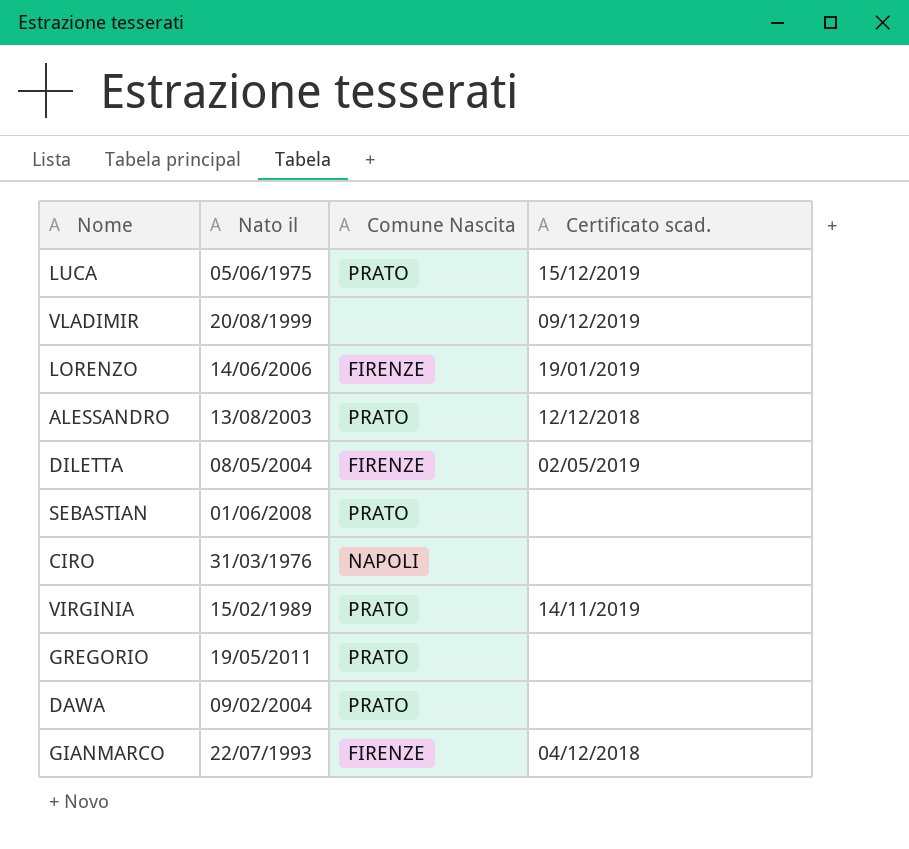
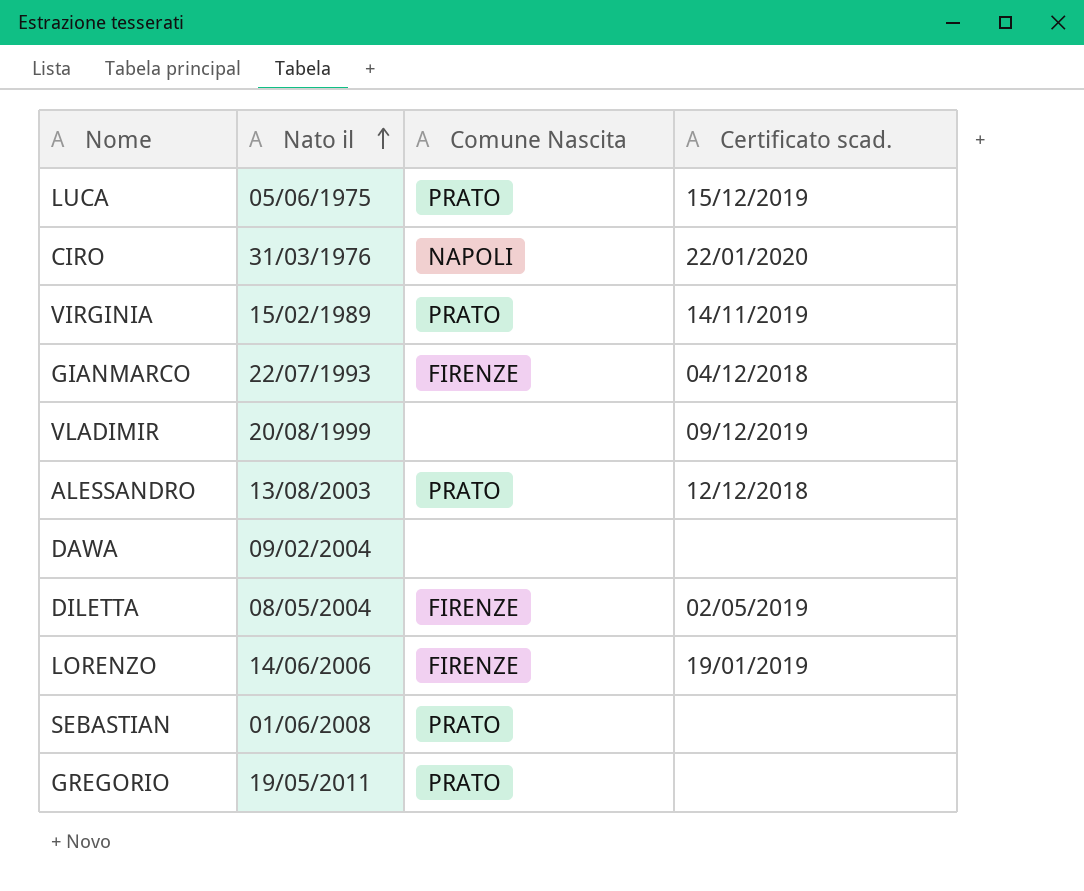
row order: none -> Nato il ascending
CIRO | Certificato scad.: none -> 22/01/2020
DAWA | Comune Nascita: PRATO -> none

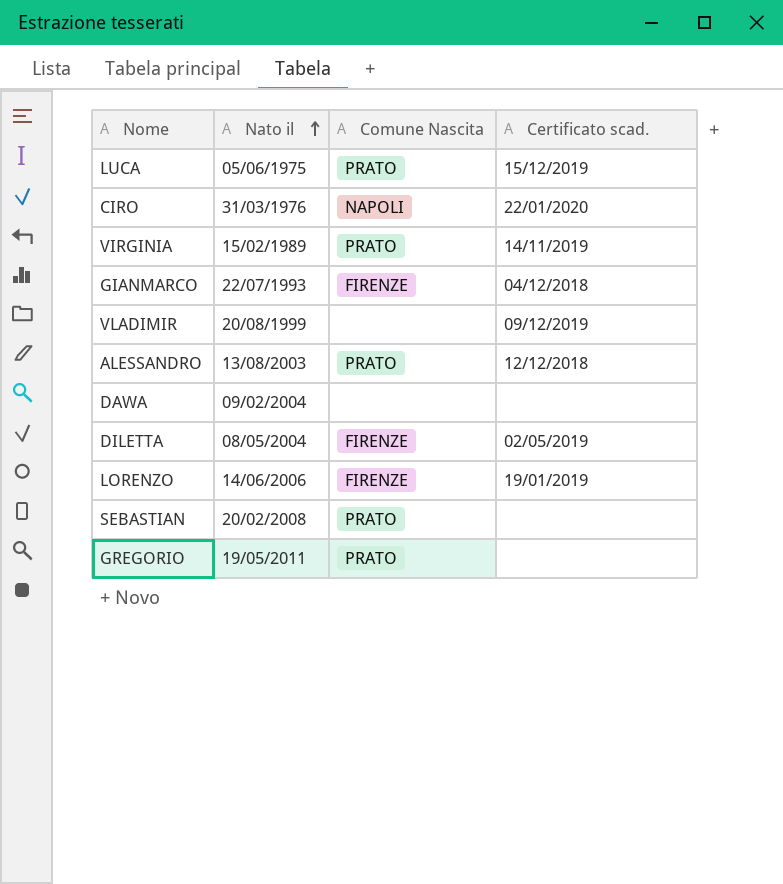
SEBASTIAN | Nato il: 01/06/2008 -> 20/02/2008

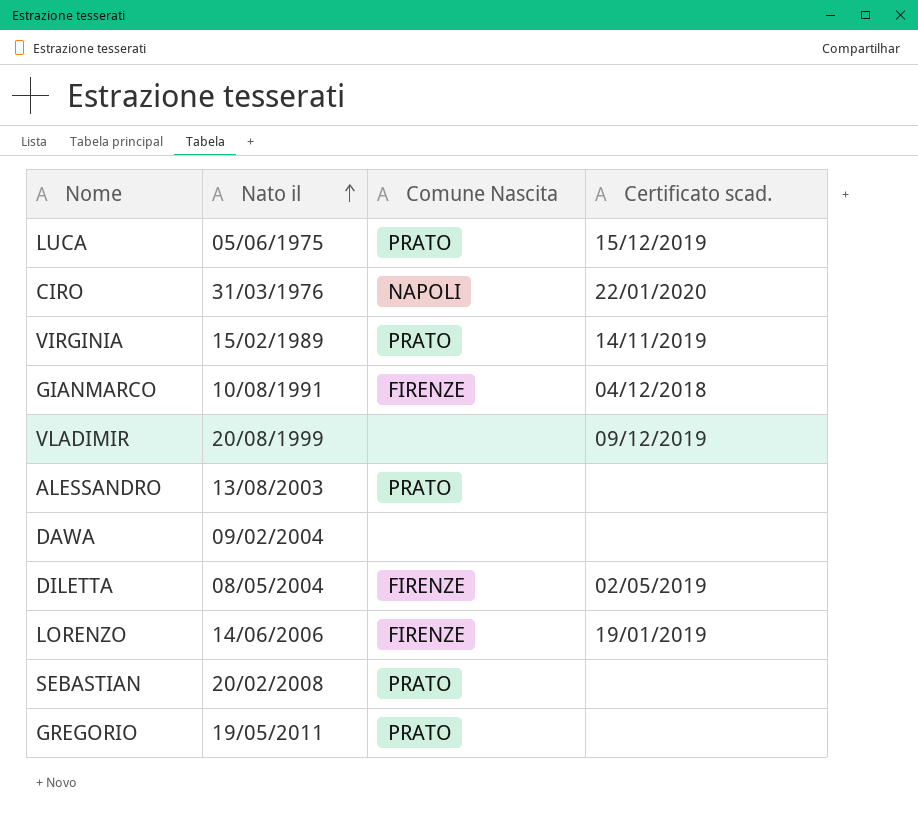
GIANMARCO | Nato il: 22/07/1993 -> 10/08/1991
ALESSANDRO | Certificato scad.: 12/12/2018 -> none

